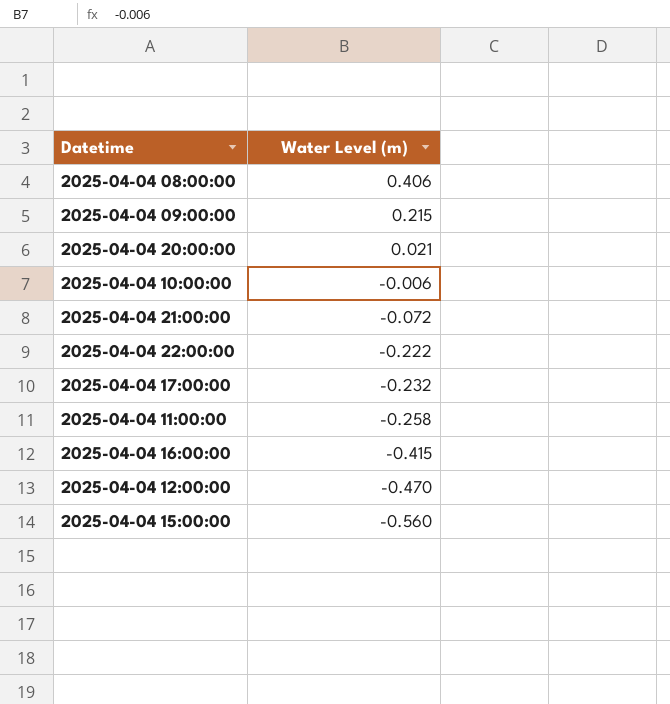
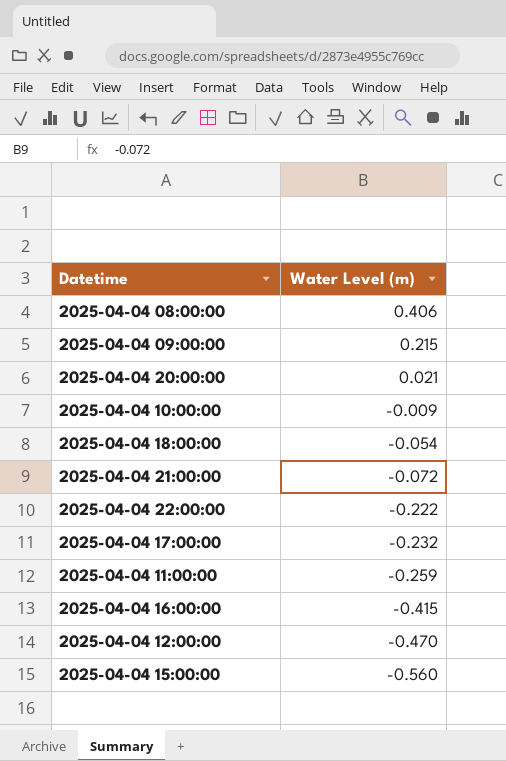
2025-04-04 10:00:00 | Water Level (m): -0.006 -> -0.009
row 2025-04-04 18:00:00: none -> -0.054
2025-04-04 11:00:00 | Water Level (m): -0.258 -> -0.259

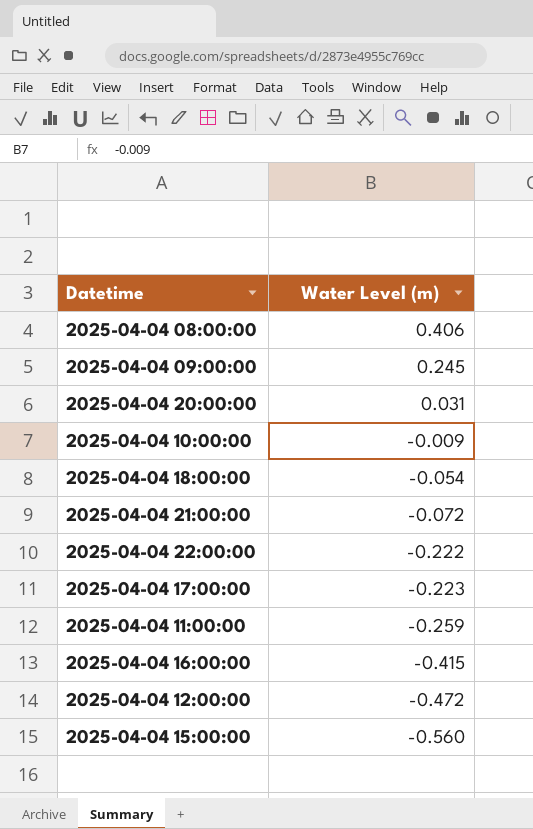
2025-04-04 09:00:00 | Water Level (m): 0.215 -> 0.245
2025-04-04 20:00:00 | Water Level (m): 0.021 -> 0.031
2025-04-04 17:00:00 | Water Level (m): -0.232 -> -0.223
2025-04-04 12:00:00 | Water Level (m): -0.470 -> -0.472

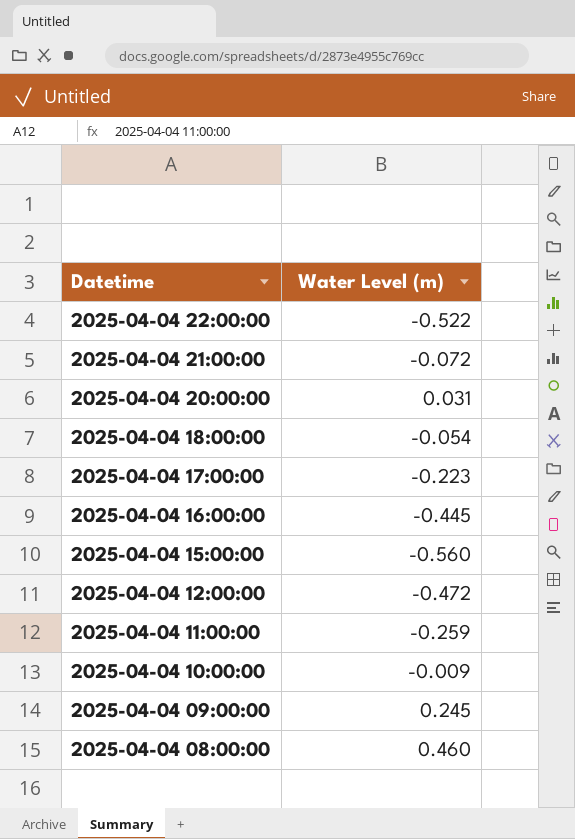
row order: Water Level (m) descending -> Datetime descending
2025-04-04 22:00:00 | Water Level (m): -0.222 -> -0.522
2025-04-04 16:00:00 | Water Level (m): -0.415 -> -0.445
2025-04-04 08:00:00 | Water Level (m): 0.406 -> 0.460

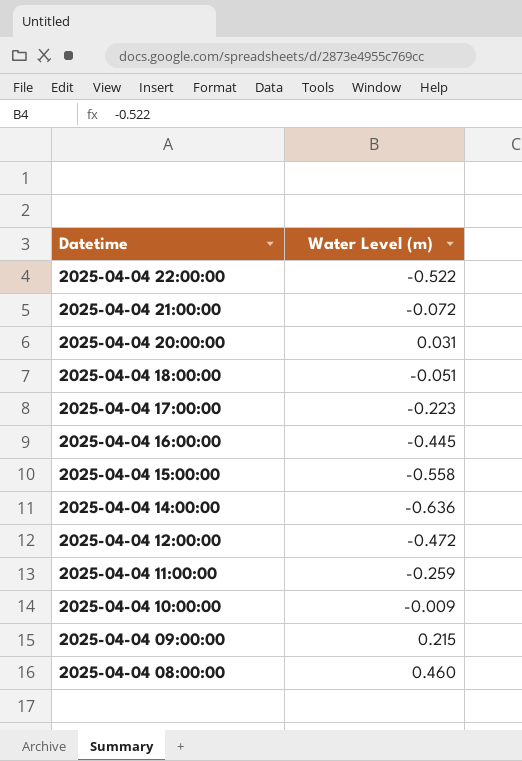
2025-04-04 18:00:00 | Water Level (m): -0.054 -> -0.051
2025-04-04 15:00:00 | Water Level (m): -0.560 -> -0.558
row 2025-04-04 14:00:00: none -> -0.636
2025-04-04 09:00:00 | Water Level (m): 0.245 -> 0.215

